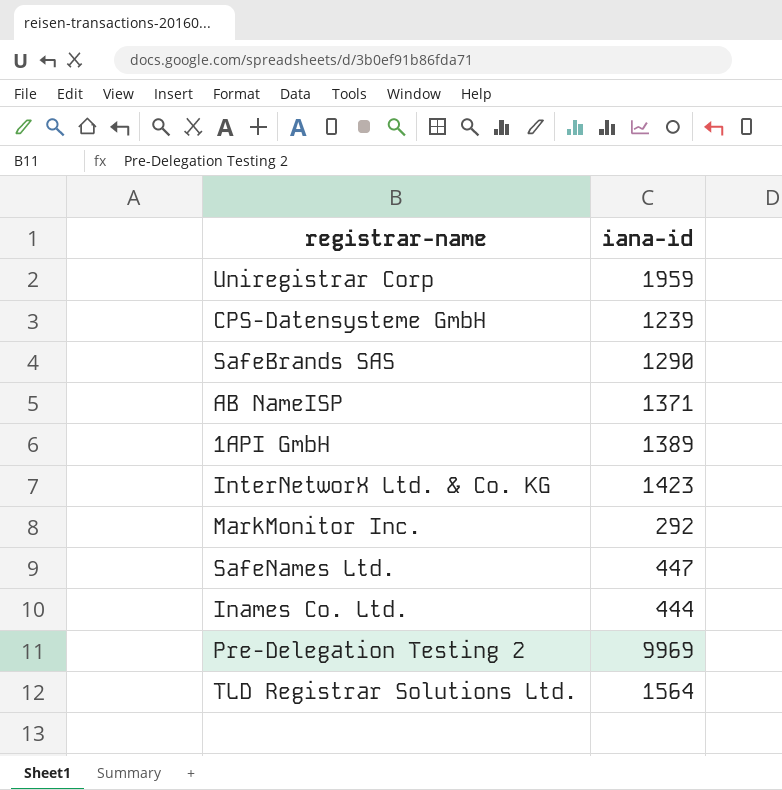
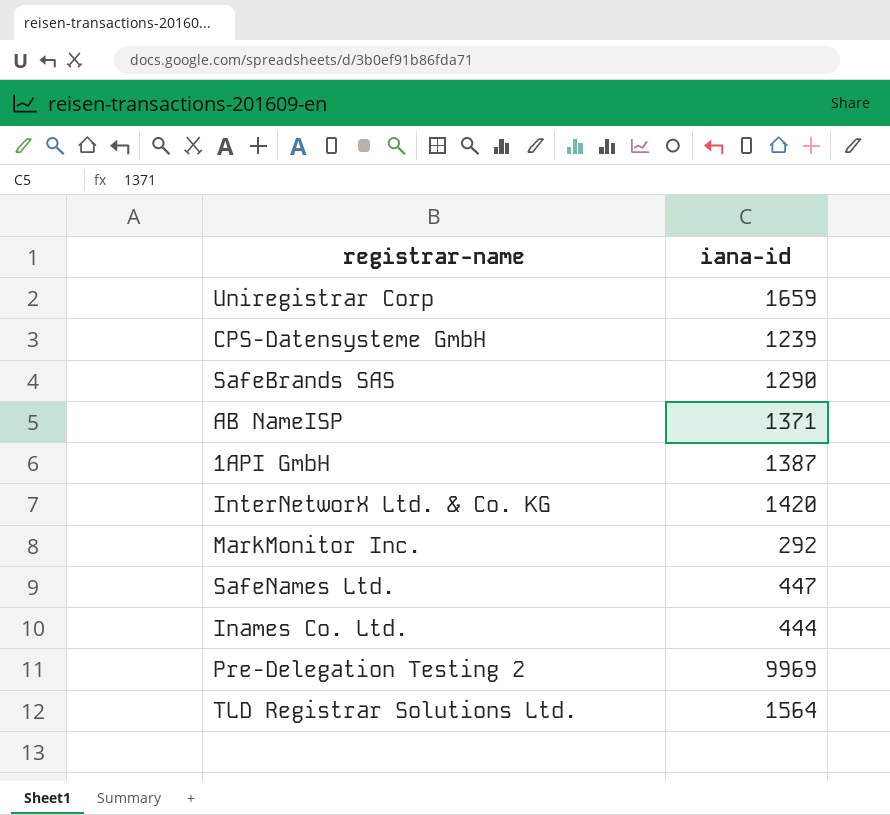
Uniregistrar Corp | iana-id: 1959 -> 1659
1API GmbH | iana-id: 1389 -> 1387
InterNetworX Ltd. & Co. KG | iana-id: 1423 -> 1420

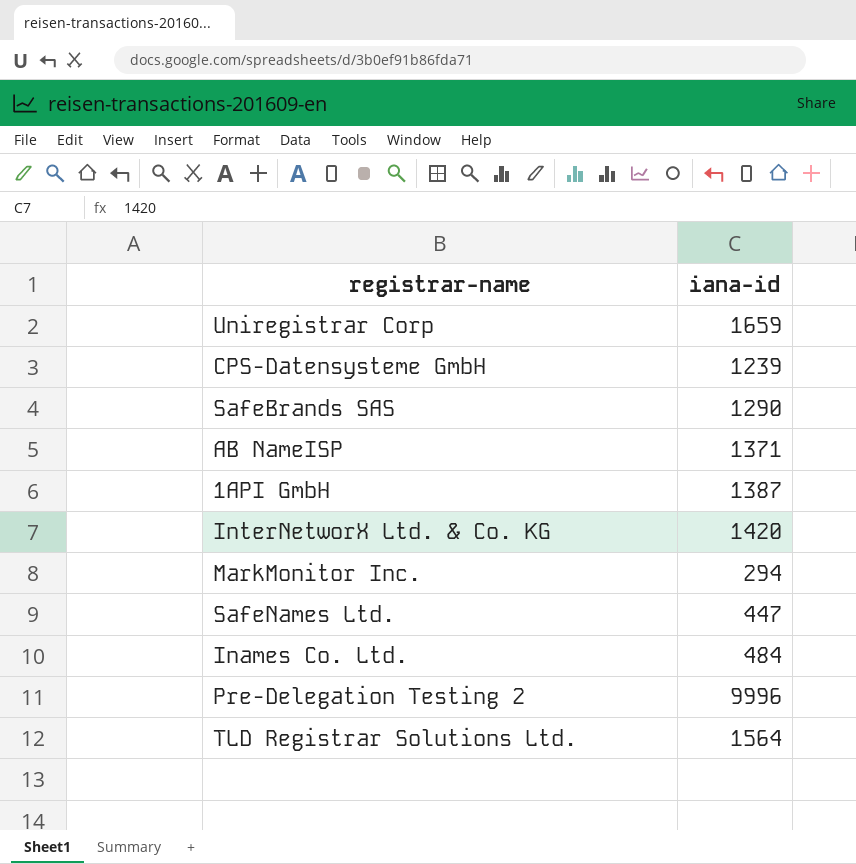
MarkMonitor Inc. | iana-id: 292 -> 294
Inames Co. Ltd. | iana-id: 444 -> 484
Pre-Delegation Testing 2 | iana-id: 9969 -> 9996

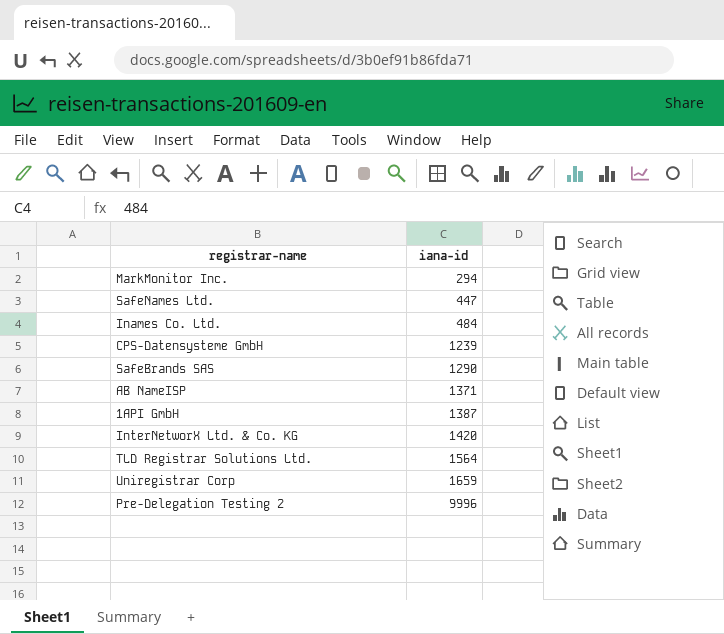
row order: none -> iana-id ascending

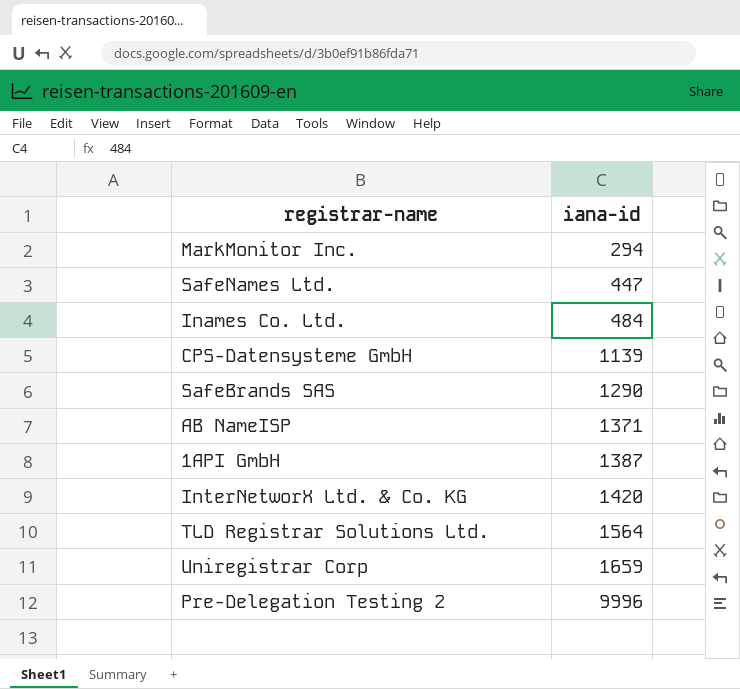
CPS-Datensysteme GmbH | iana-id: 1239 -> 1139

